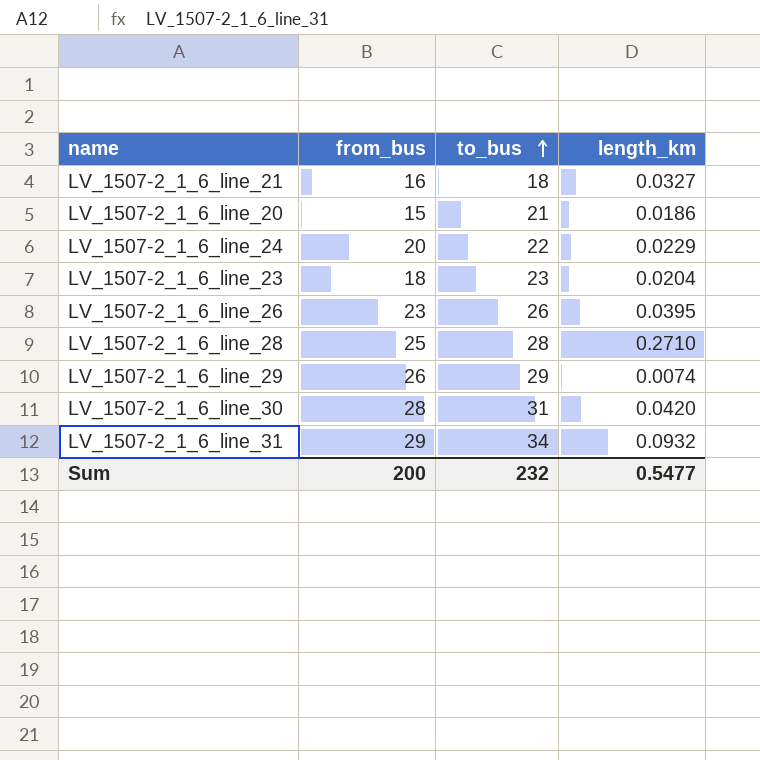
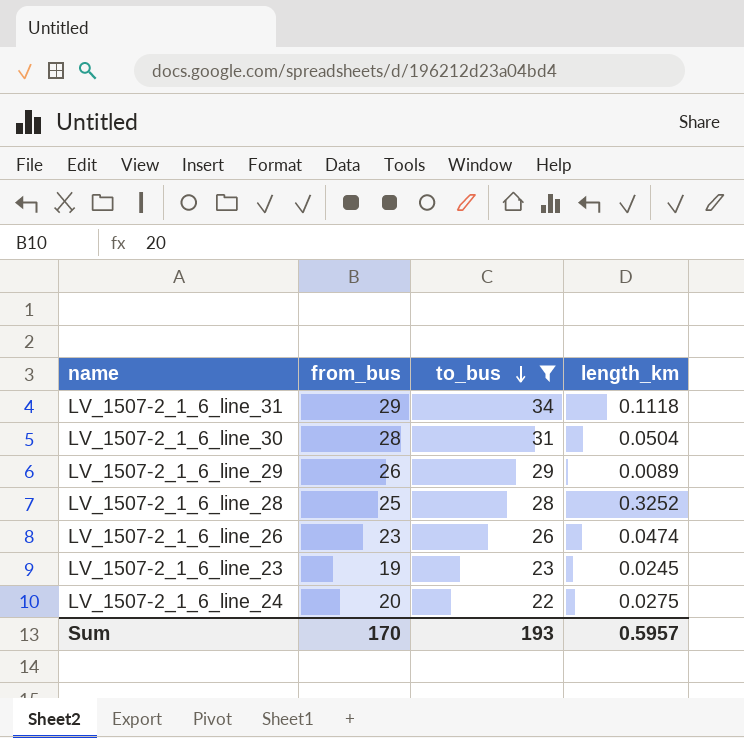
filter: none -> to_bus >= 22
row order: to_bus ascending -> to_bus descending
LV_1507-2_1_6_line_31 | length_km: 0.0932 -> 0.1118
LV_1507-2_1_6_line_30 | length_km: 0.0420 -> 0.0504
LV_1507-2_1_6_line_29 | length_km: 0.0074 -> 0.0089
LV_1507-2_1_6_line_28 | length_km: 0.2710 -> 0.3252
LV_1507-2_1_6_line_26 | length_km: 0.0395 -> 0.0474
LV_1507-2_1_6_line_23 | from_bus: 18 -> 19
LV_1507-2_1_6_line_23 | length_km: 0.0204 -> 0.0245
LV_1507-2_1_6_line_24 | length_km: 0.0229 -> 0.0275
Sum | from_bus: 200 -> 170
Sum | to_bus: 232 -> 193
Sum | length_km: 0.5477 -> 0.5957

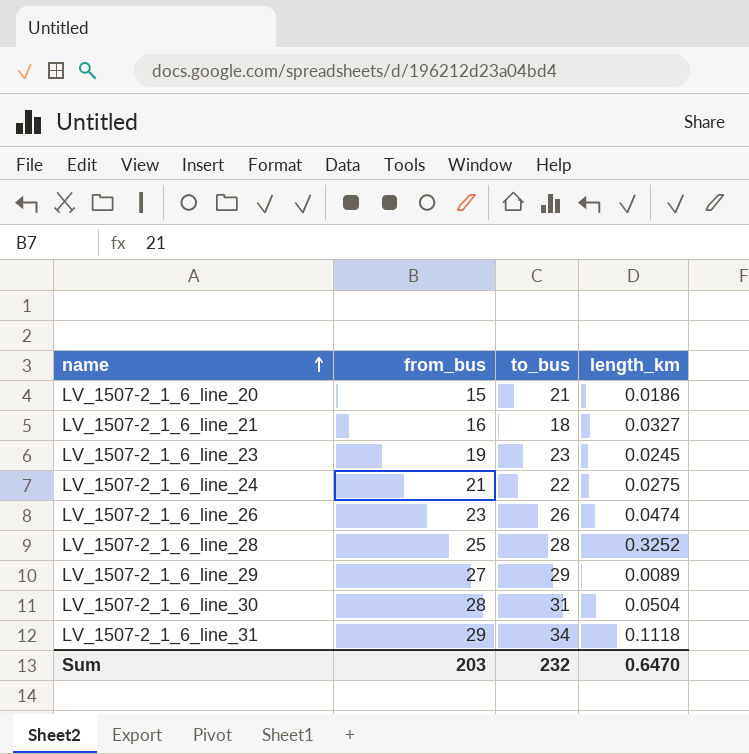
filter: to_bus >= 22 -> none
row order: to_bus descending -> name ascending
LV_1507-2_1_6_line_24 | from_bus: 20 -> 21
LV_1507-2_1_6_line_29 | from_bus: 26 -> 27
Sum | from_bus: 170 -> 203
Sum | to_bus: 193 -> 232
Sum | length_km: 0.5957 -> 0.6470

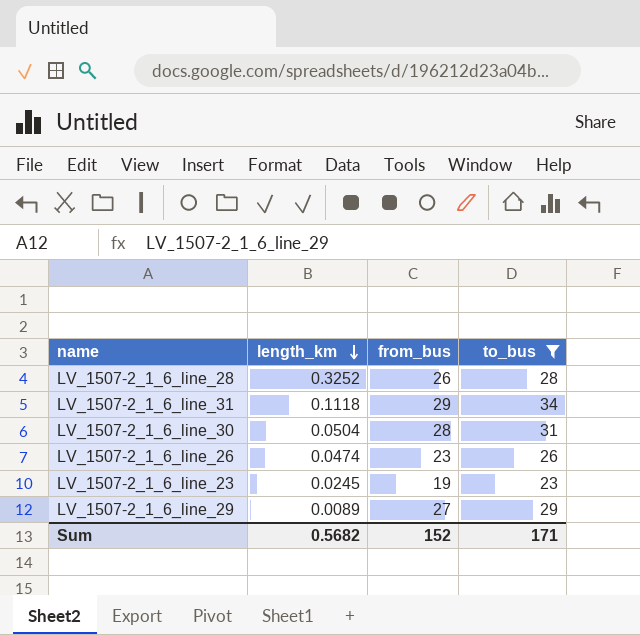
filter: none -> to_bus >= 23
row order: name ascending -> length_km descending
column length_km | position: 4 -> 2
LV_1507-2_1_6_line_28 | from_bus: 25 -> 26
Sum | length_km: 0.6470 -> 0.5682
Sum | from_bus: 203 -> 152
Sum | to_bus: 232 -> 171

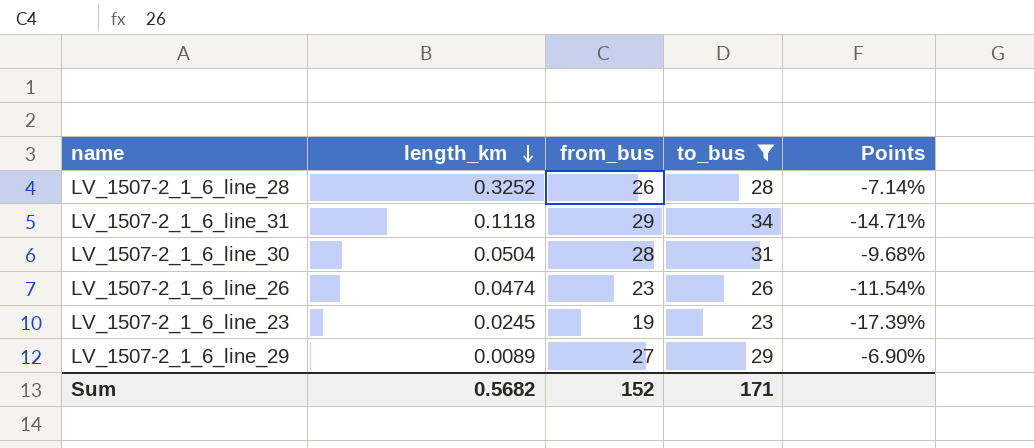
column Points | formula: none -> ([from_bus] - [to_bus]) / [to_bus]

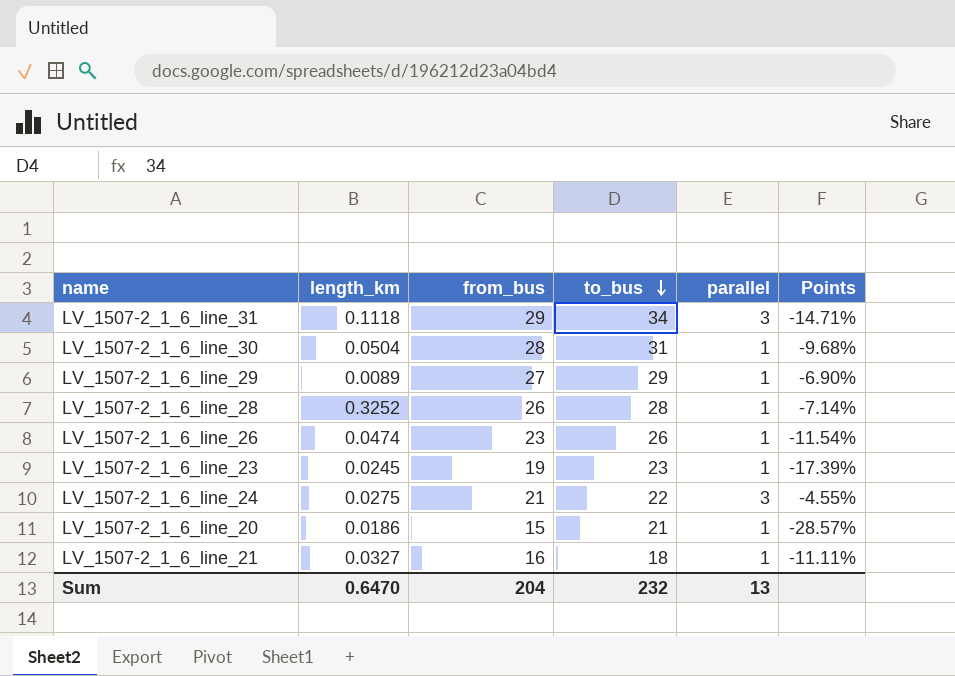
filter: to_bus >= 23 -> none
row order: length_km descending -> to_bus descending
column parallel | position: none -> 5
Sum | length_km: 0.5682 -> 0.6470
Sum | from_bus: 152 -> 204
Sum | to_bus: 171 -> 232

